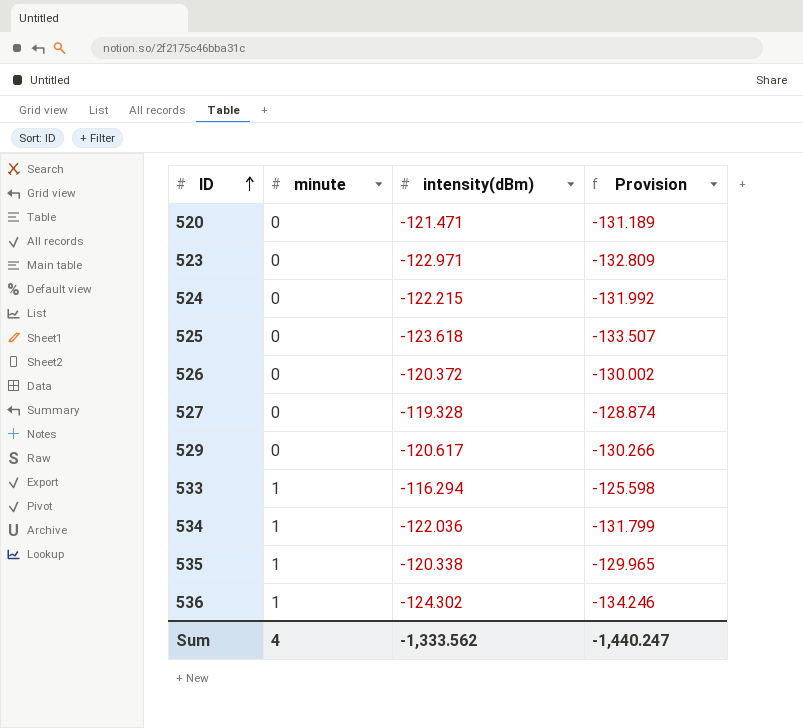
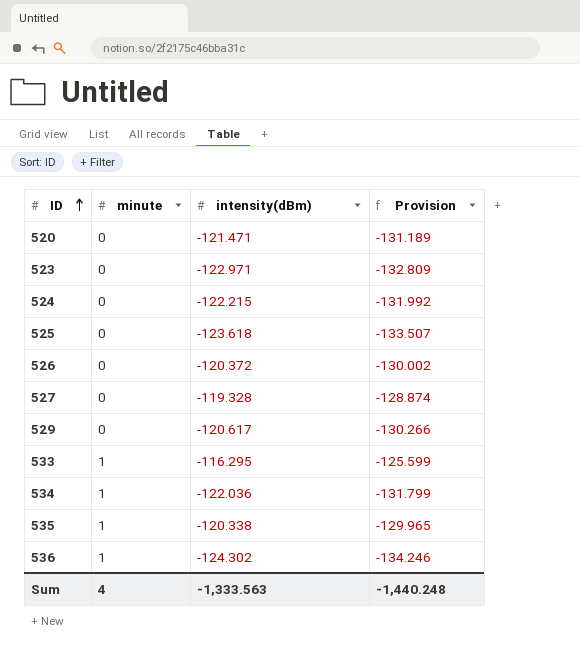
533 | intensity(dBm): -116.294 -> -116.295
533 | Provision: -125.598 -> -125.599
Sum | intensity(dBm): -1,333.562 -> -1,333.563
Sum | Provision: -1,440.247 -> -1,440.248

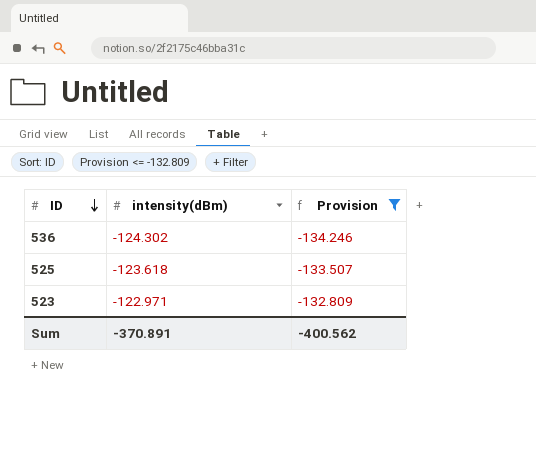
filter: none -> Provision <= -132.809
row order: ID ascending -> ID descending
column minute | position: 2 -> none
Sum | intensity(dBm): -1,333.563 -> -370.891
Sum | Provision: -1,440.248 -> -400.562

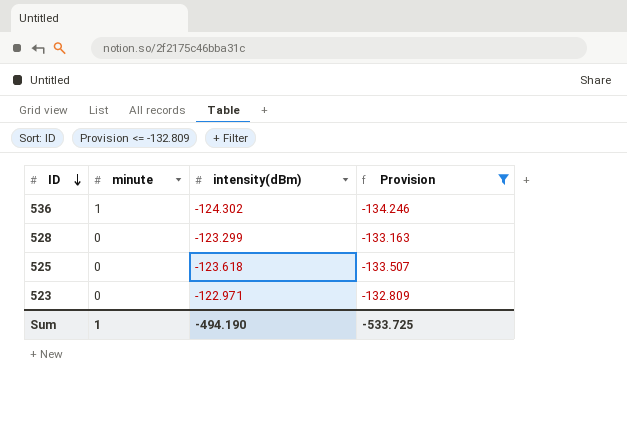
column minute | position: none -> 2
row 528: none -> 0 | -123.299 | -133.163
Sum | intensity(dBm): -370.891 -> -494.190
Sum | Provision: -400.562 -> -533.725

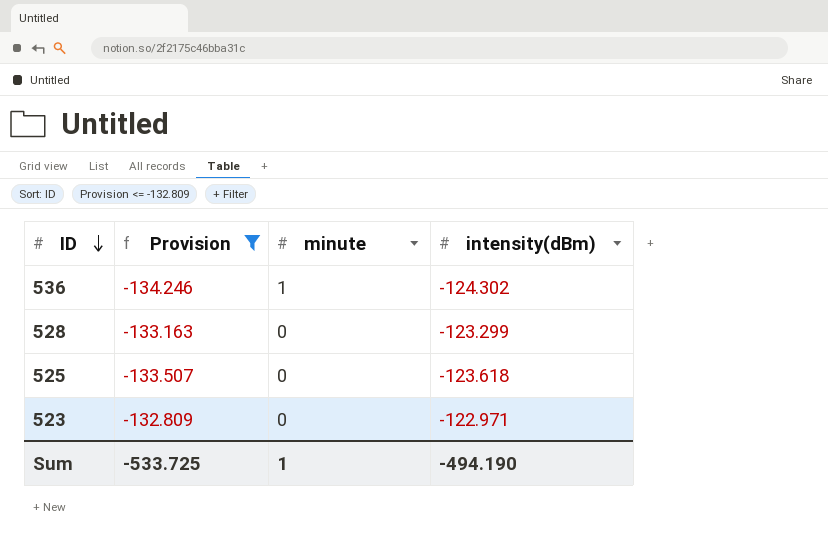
column Provision | position: 4 -> 2

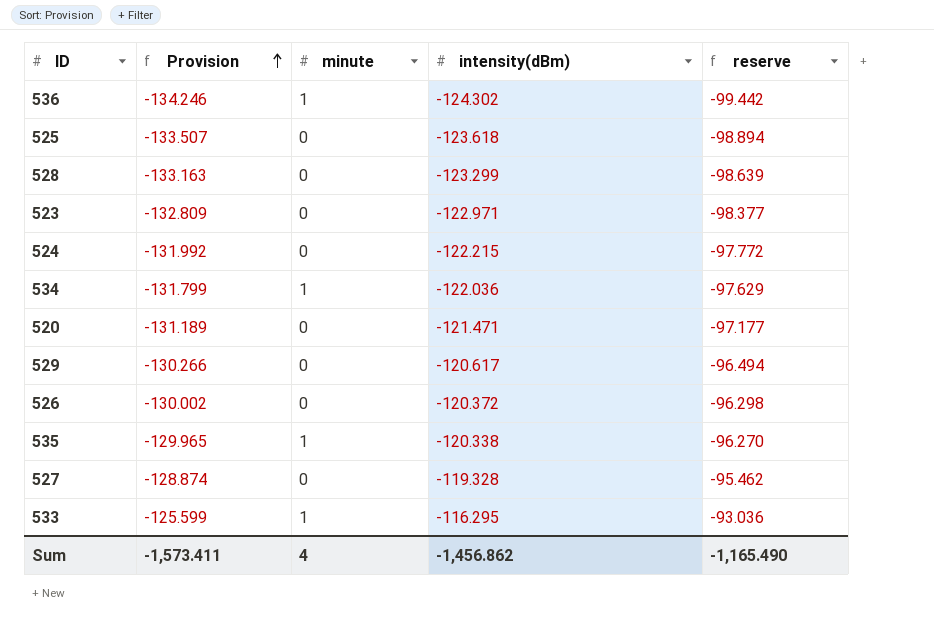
filter: Provision <= -132.809 -> none
row order: ID descending -> Provision ascending
column reserve | formula: none -> [intensity(dBm)] * 0.8
Sum | Provision: -533.725 -> -1,573.411
Sum | minute: 1 -> 4
Sum | intensity(dBm): -494.190 -> -1,456.862

